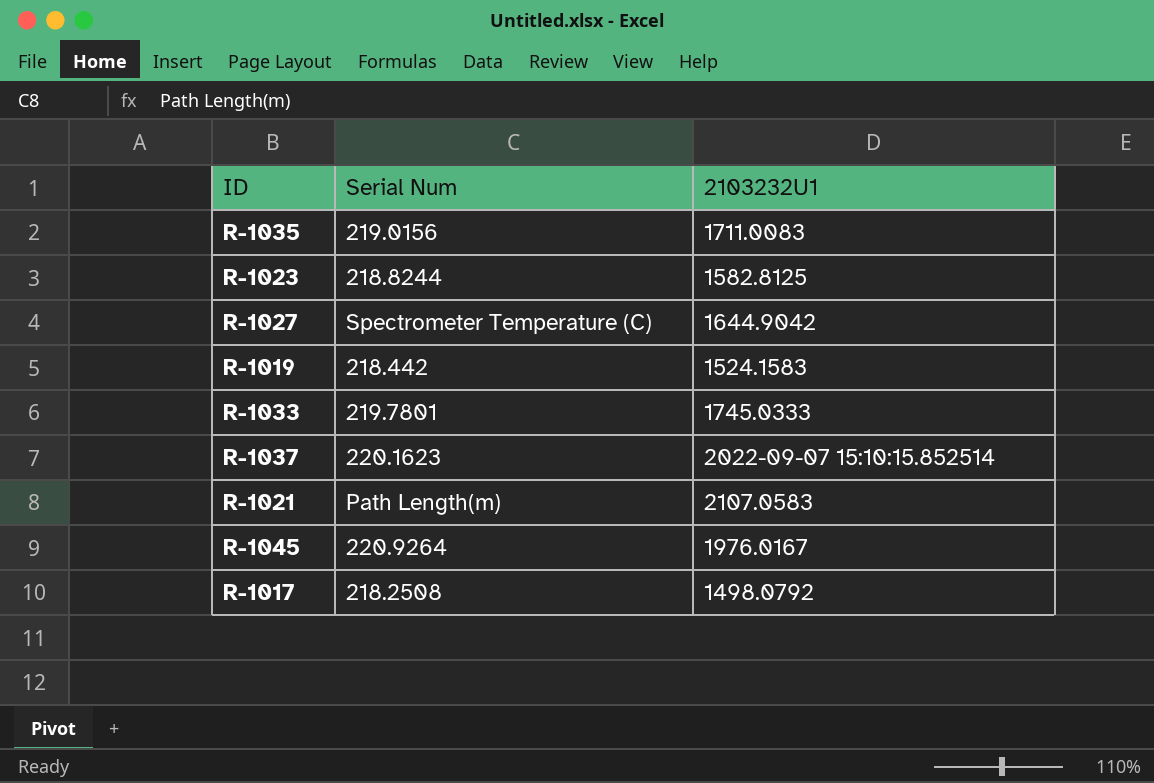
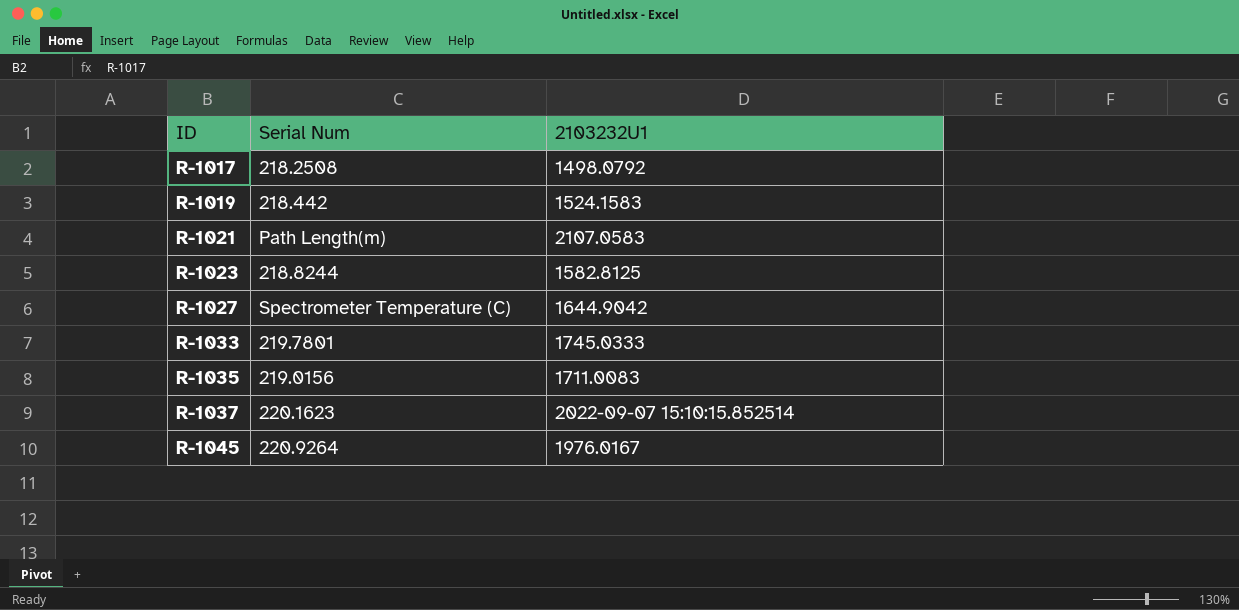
row order: none -> ID ascending

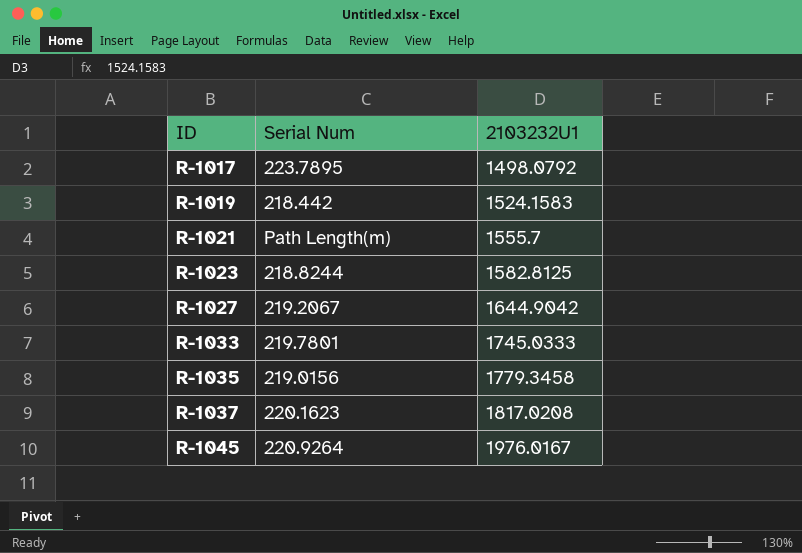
R-1017 | Serial Num: 218.2508 -> 223.7895
R-1021 | 2103232U1: 2107.0583 -> 1555.7
R-1027 | Serial Num: Spectrometer Temperature (C) -> 219.2067
R-1035 | 2103232U1: 1711.0083 -> 1779.3458
R-1037 | 2103232U1: 2022-09-07 15:10:15.852514 -> 1817.0208

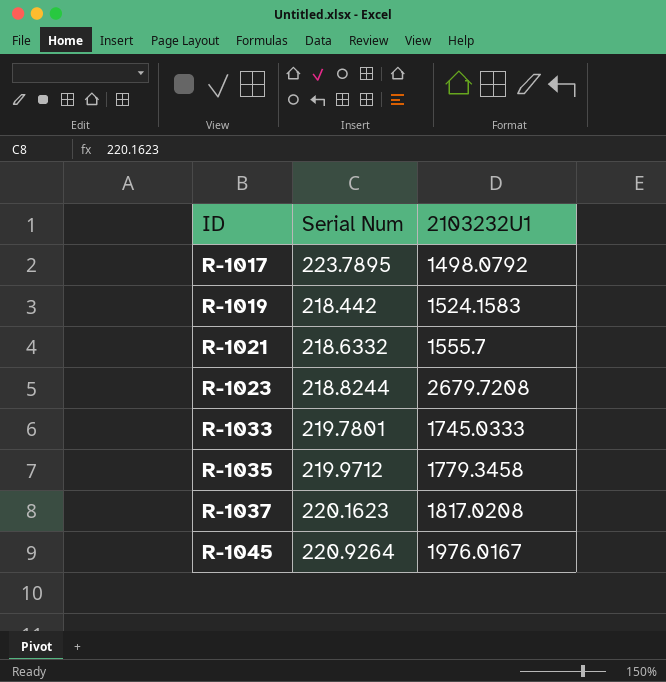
row R-1027: 219.2067 | 1644.9042 -> none
R-1021 | Serial Num: Path Length(m) -> 218.6332
R-1023 | 2103232U1: 1582.8125 -> 2679.7208
R-1035 | Serial Num: 219.0156 -> 219.9712

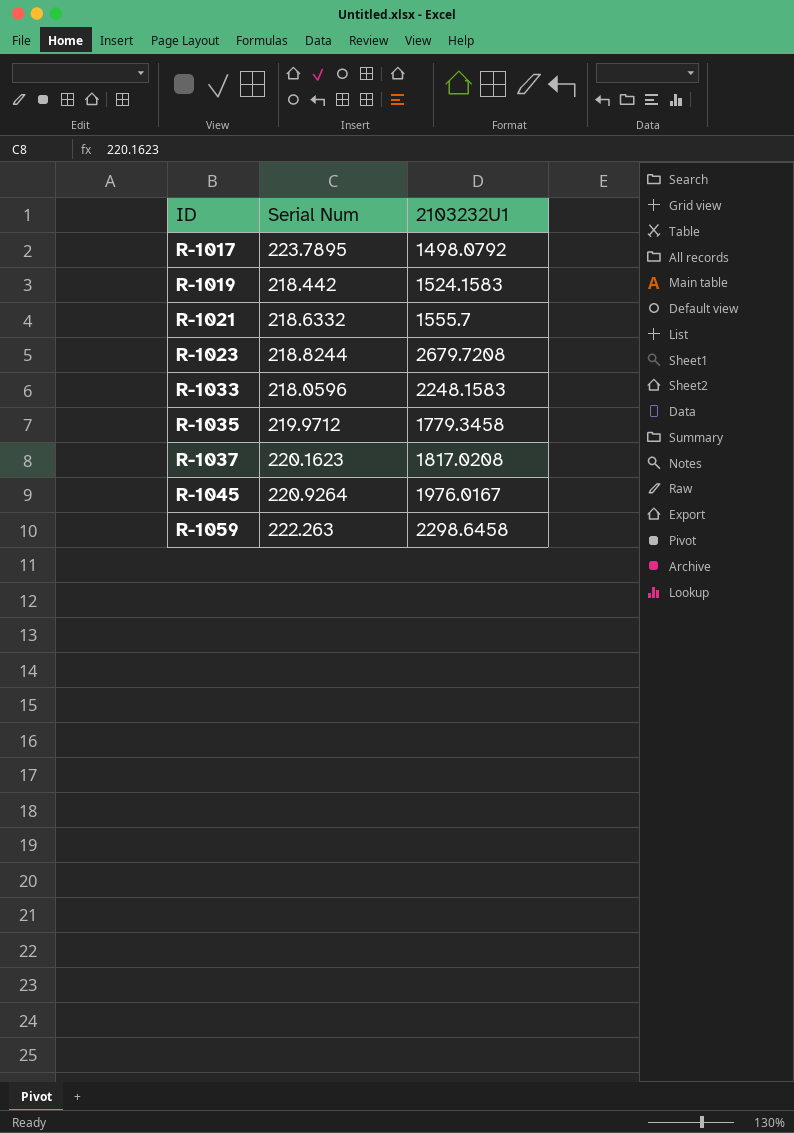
R-1033 | Serial Num: 219.7801 -> 218.0596
R-1033 | 2103232U1: 1745.0333 -> 2248.1583
row R-1059: none -> 222.263 | 2298.6458

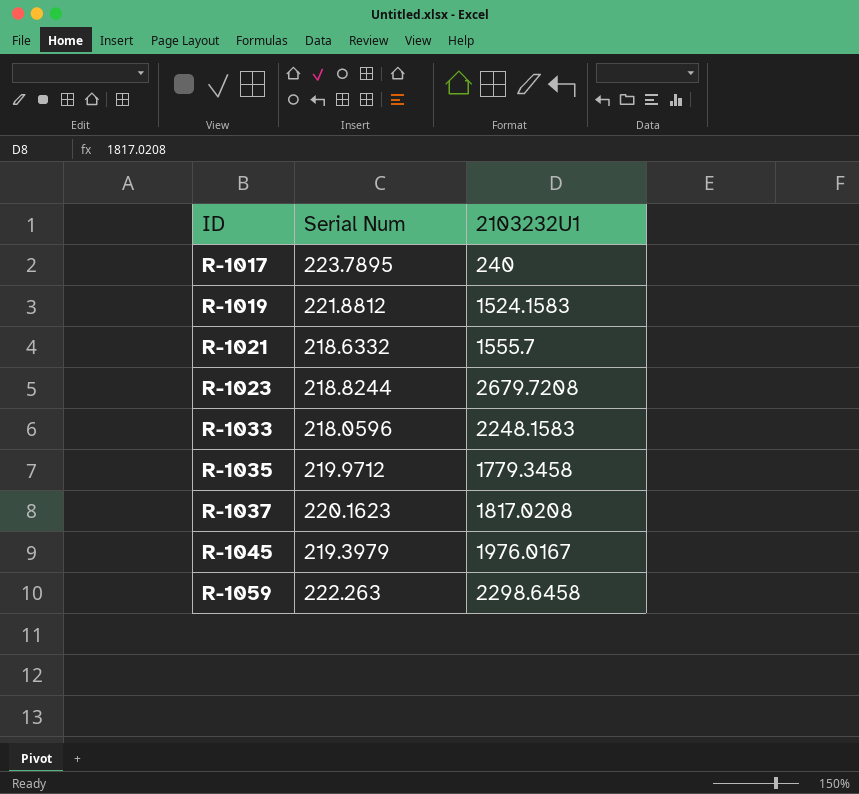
R-1017 | 2103232U1: 1498.0792 -> 240
R-1019 | Serial Num: 218.442 -> 221.8812
R-1045 | Serial Num: 220.9264 -> 219.3979

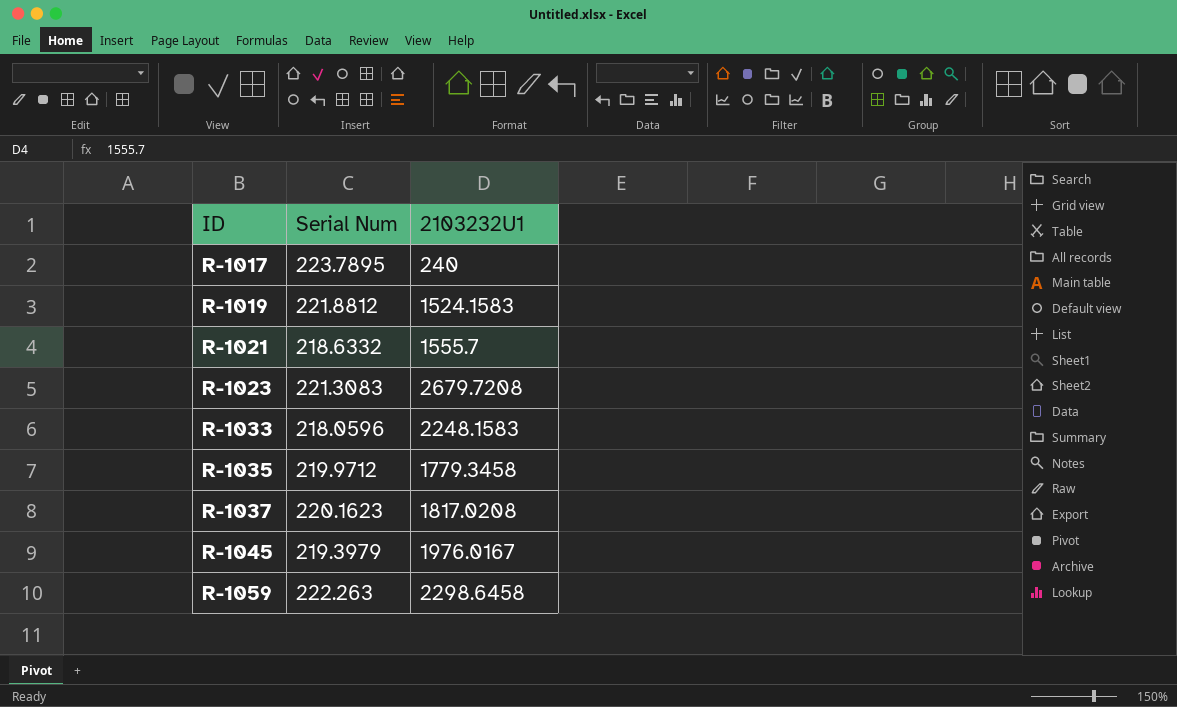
R-1023 | Serial Num: 218.8244 -> 221.3083

